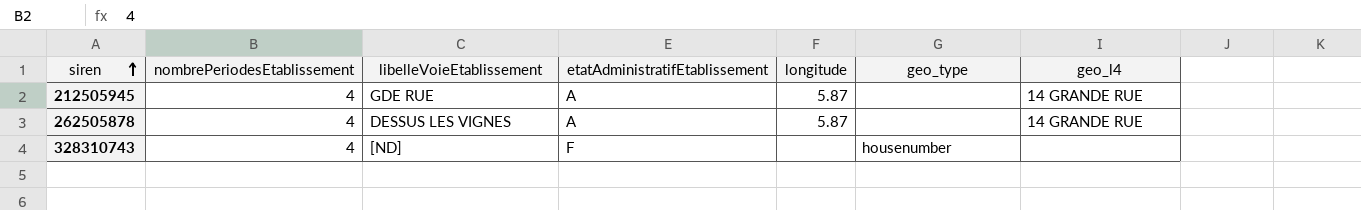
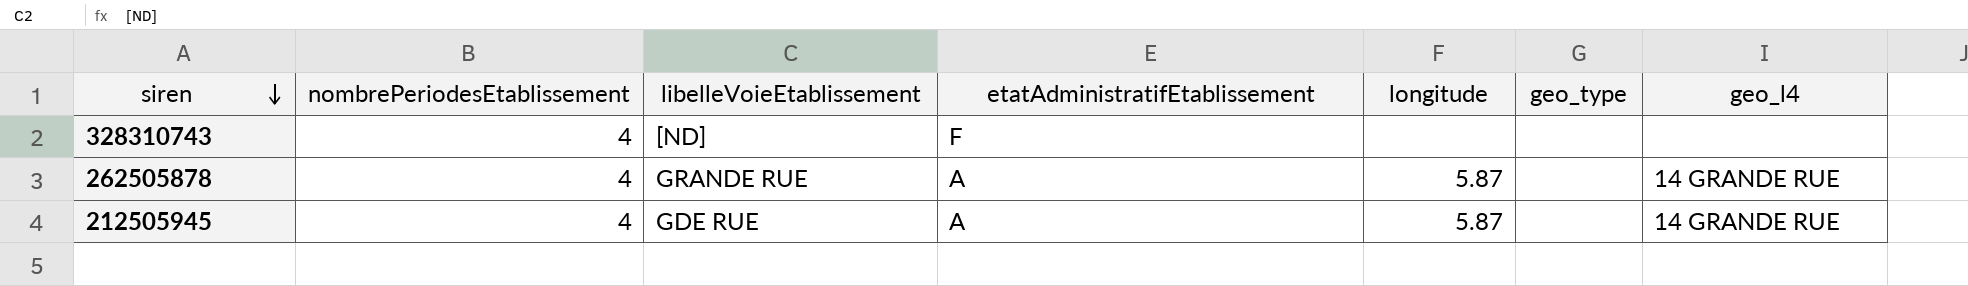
row order: siren ascending -> siren descending
328310743 | geo_type: housenumber -> none
262505878 | libelleVoieEtablissement: DESSUS LES VIGNES -> GRANDE RUE

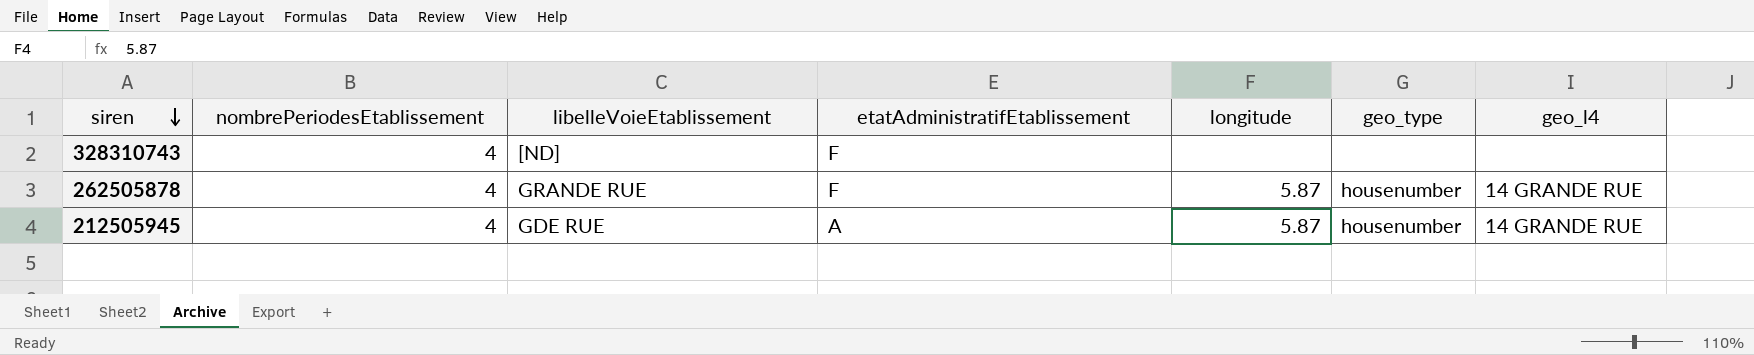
262505878 | etatAdministratifEtablissement: A -> F
262505878 | geo_type: none -> housenumber
212505945 | geo_type: none -> housenumber

